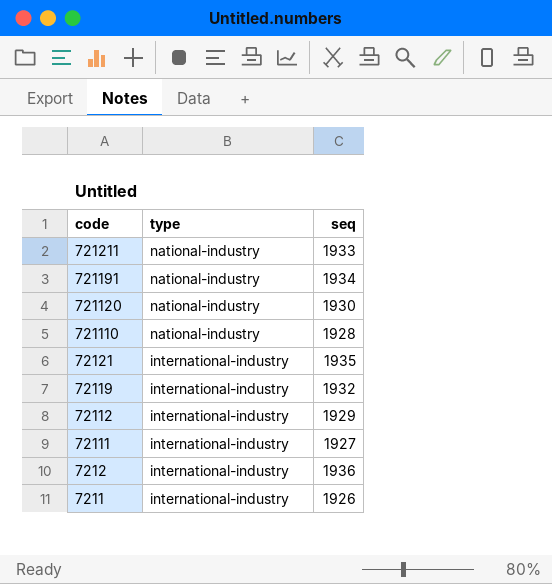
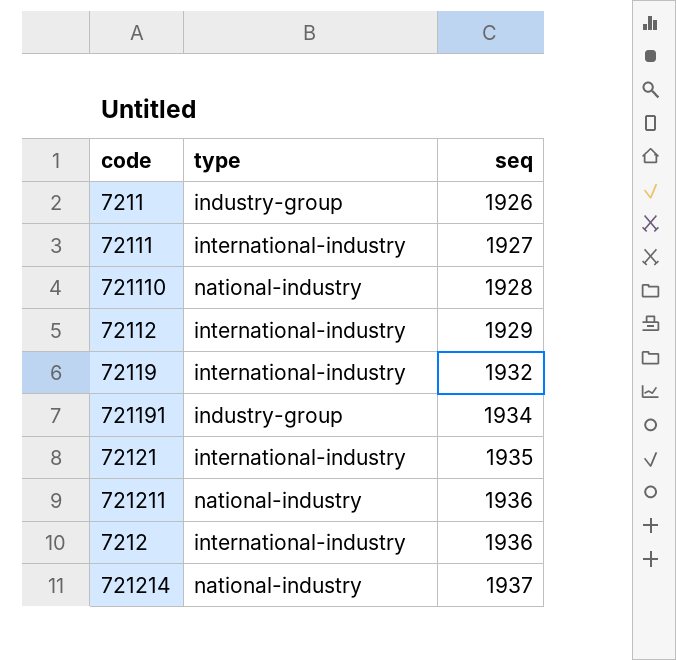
row order: code descending -> seq ascending
row 721120: national-industry | 1930 -> none
7211 | type: international-industry -> industry-group
721191 | type: national-industry -> industry-group
721211 | seq: 1933 -> 1936
row 721214: none -> national-industry | 1937

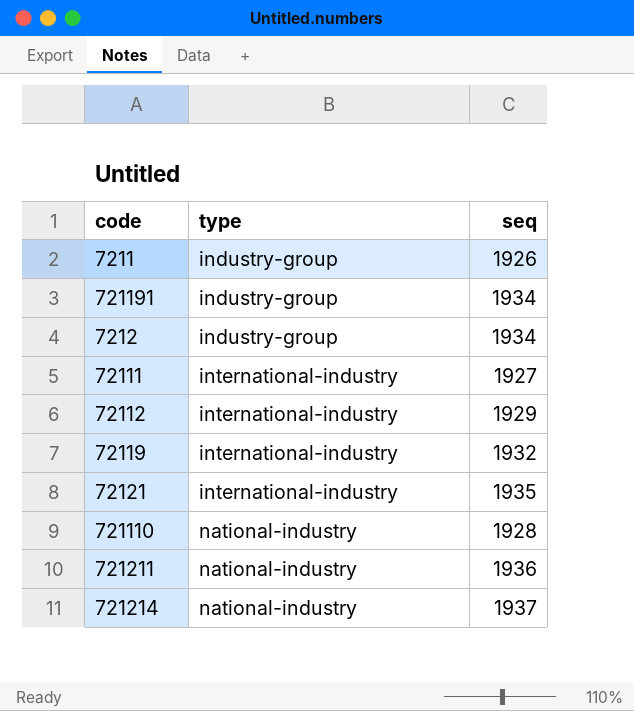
row order: seq ascending -> type ascending
7212 | type: international-industry -> industry-group
7212 | seq: 1936 -> 1934

